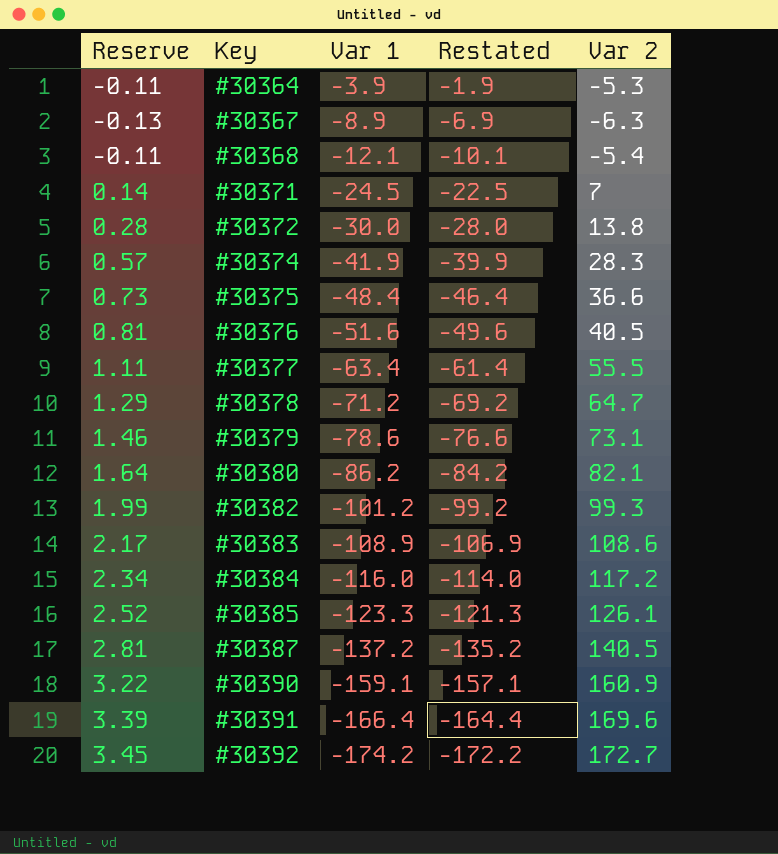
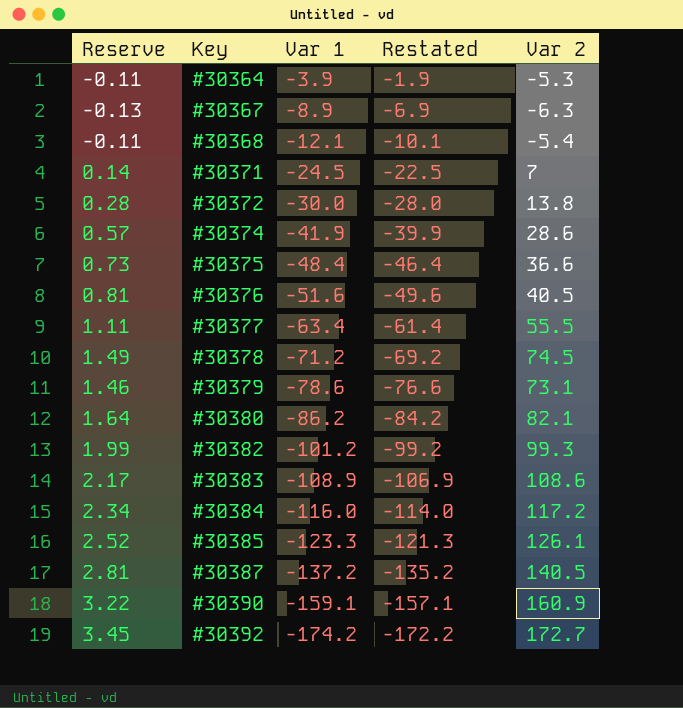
row #30391: 3.39 | -166.4 | -164.4 | 169.6 -> none
#30374 | Var 2: 28.3 -> 28.6
#30378 | Reserve: 1.29 -> 1.49
#30378 | Var 2: 64.7 -> 74.5

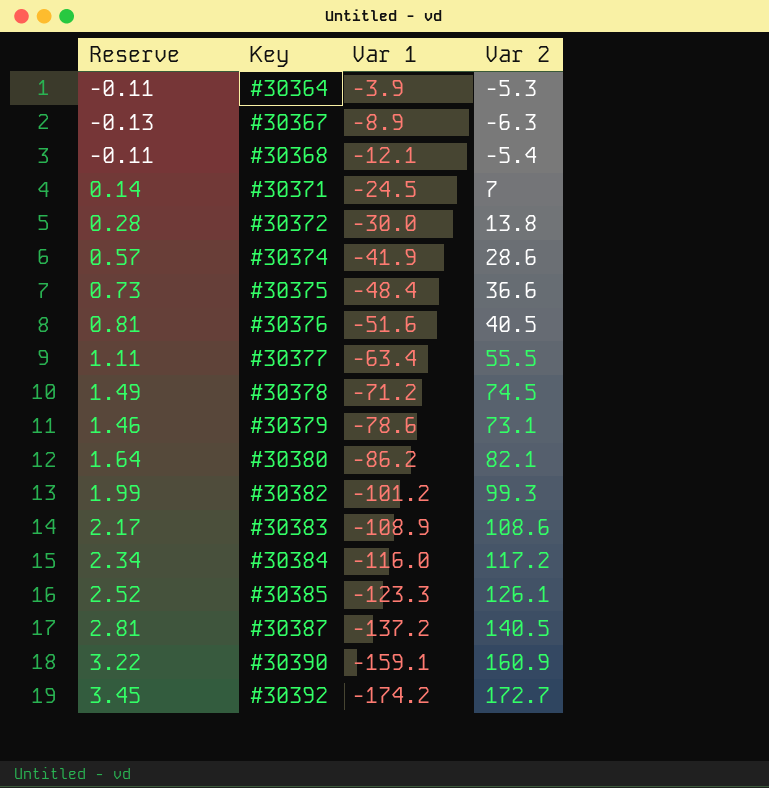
column Restated | formula: [Var 1] + 2 -> none

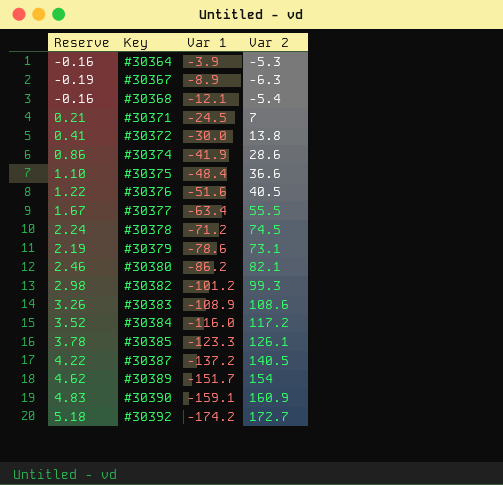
column Reserve | formula: [Var 2] * 0.02 -> [Var 2] * 0.03
row #30389: none -> 4.62 | -151.7 | 154

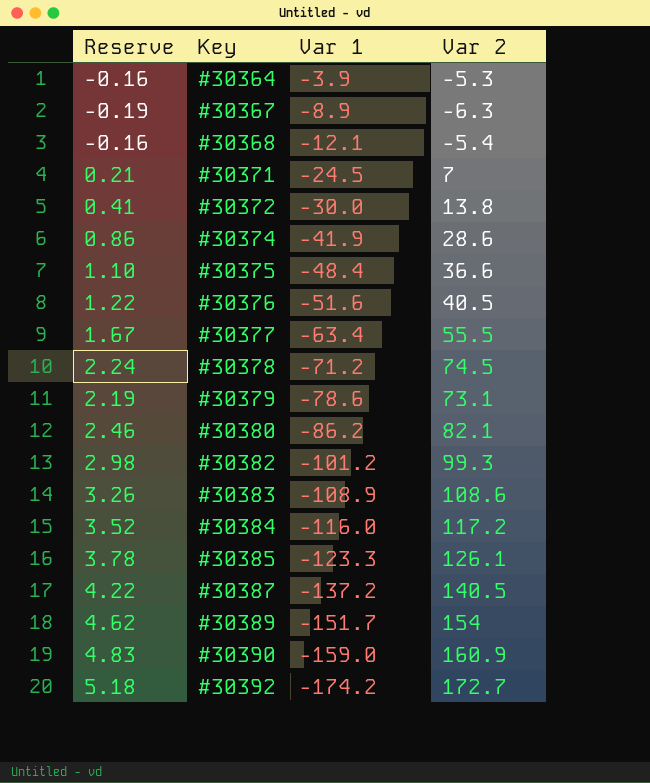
#30390 | Var 1: -159.1 -> -159.0

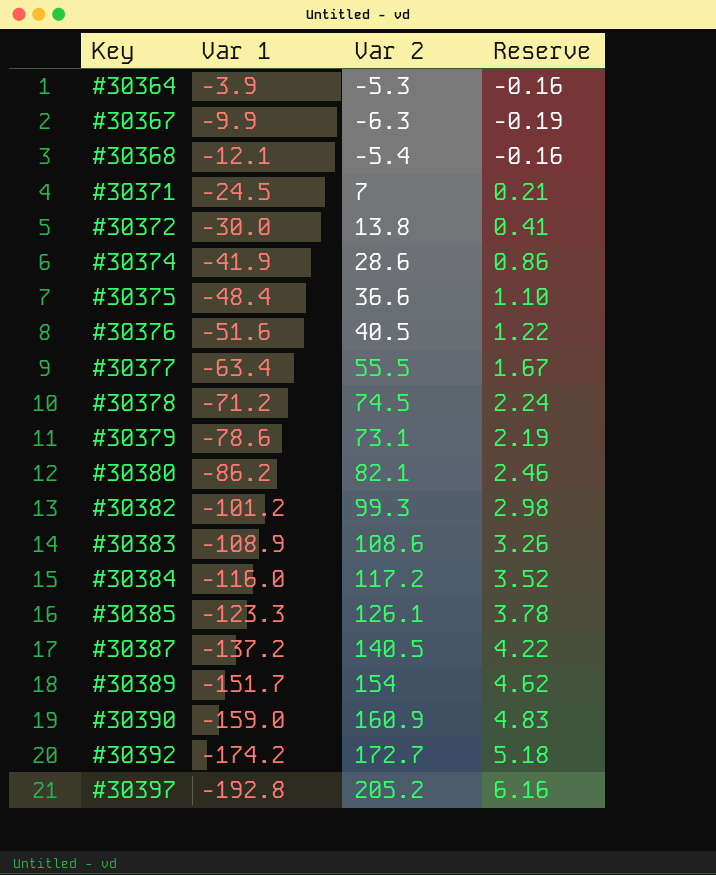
column Reserve | position: 1 -> 4
#30367 | Var 1: -8.9 -> -9.9
row #30397: none -> -192.8 | 205.2 | 6.16

